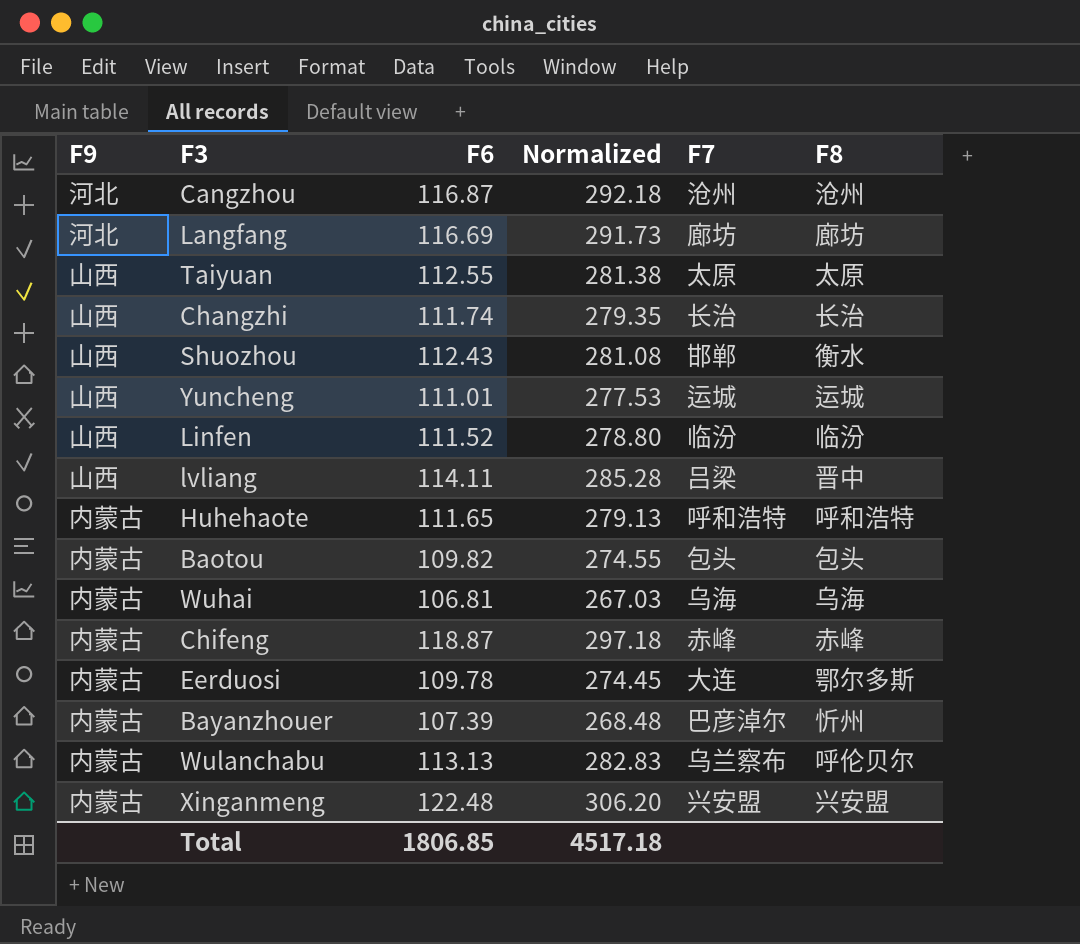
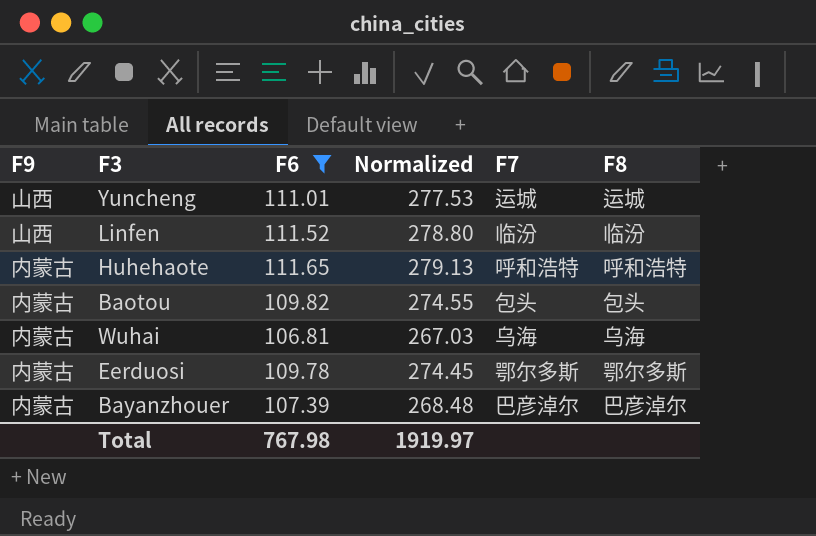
filter: none -> F6 <= 111.65
Eerduosi | F7: 大连 -> 鄂尔多斯
Bayanzhouer | F8: 忻州 -> 巴彦淖尔
Total | F6: 1806.85 -> 767.98
Total | Normalized: 4517.18 -> 1919.97

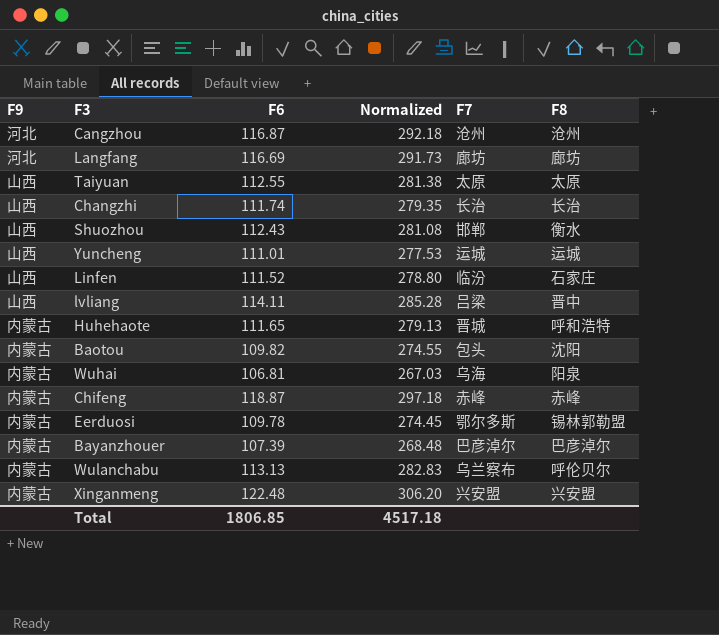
filter: F6 <= 111.65 -> none
Linfen | F8: 临汾 -> 石家庄
Huhehaote | F7: 呼和浩特 -> 晋城
Baotou | F8: 包头 -> 沈阳
Wuhai | F8: 乌海 -> 阳泉
Eerduosi | F8: 鄂尔多斯 -> 锡林郭勒盟
Total | F6: 767.98 -> 1806.85
Total | Normalized: 1919.97 -> 4517.18

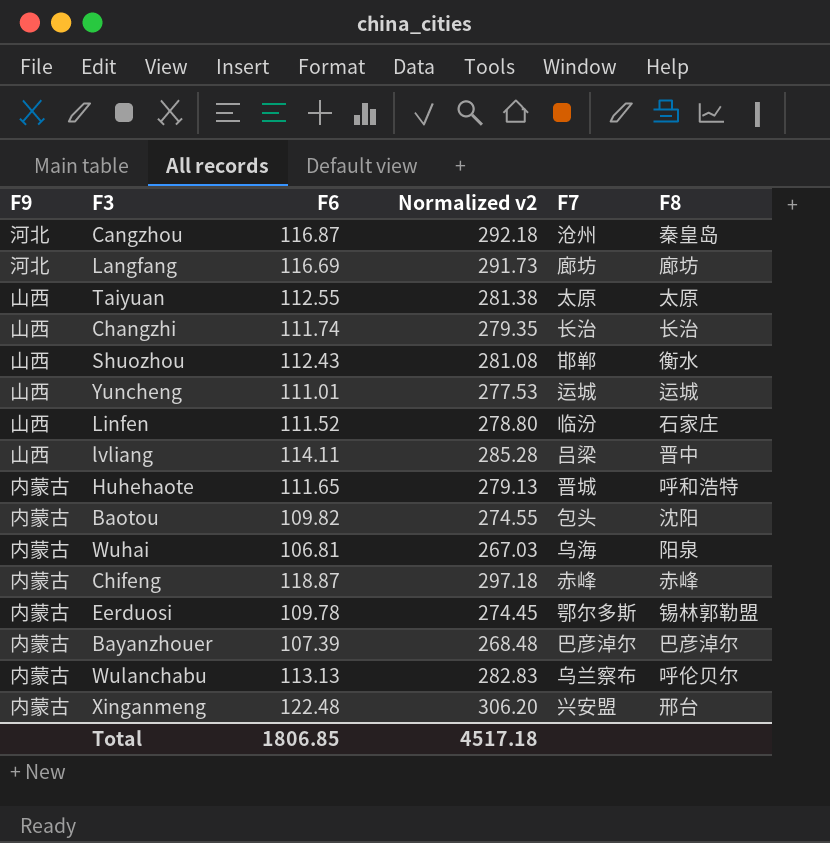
column name: Normalized -> Normalized v2
Cangzhou | F8: 沧州 -> 秦皇岛
Xinganmeng | F8: 兴安盟 -> 邢台

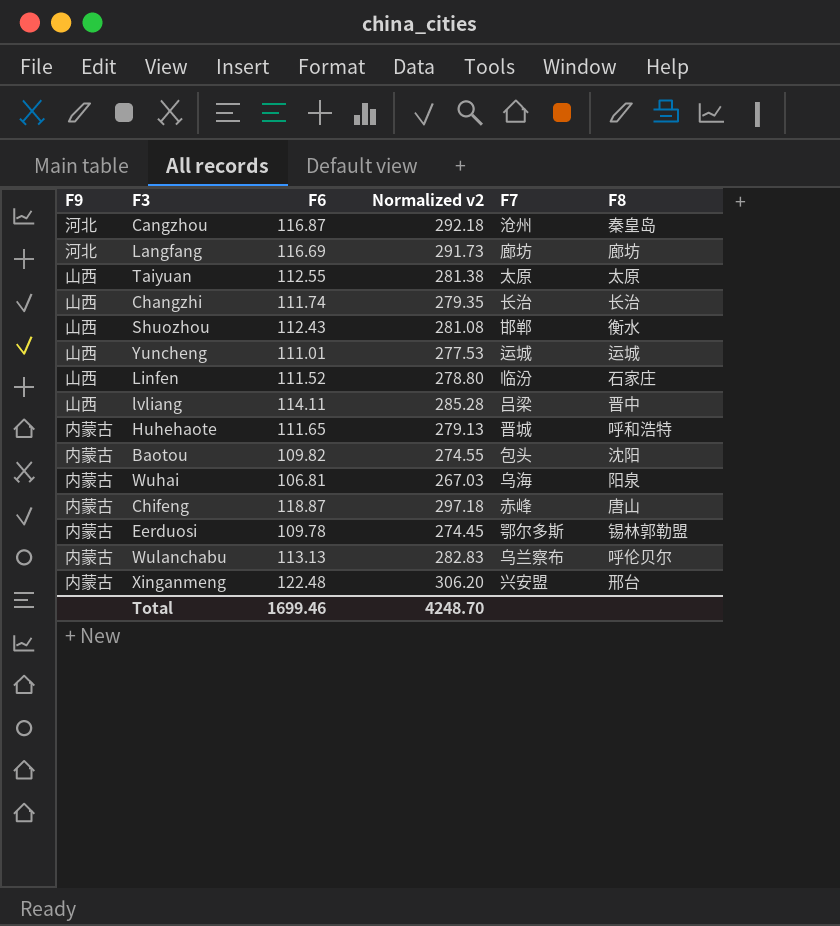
row Bayanzhouer: 内蒙古 | 107.39 | 268.48 | 巴彦淖尔 | 巴彦淖尔 -> none
Chifeng | F8: 赤峰 -> 唐山
Total | F6: 1806.85 -> 1699.46
Total | Normalized v2: 4517.18 -> 4248.70

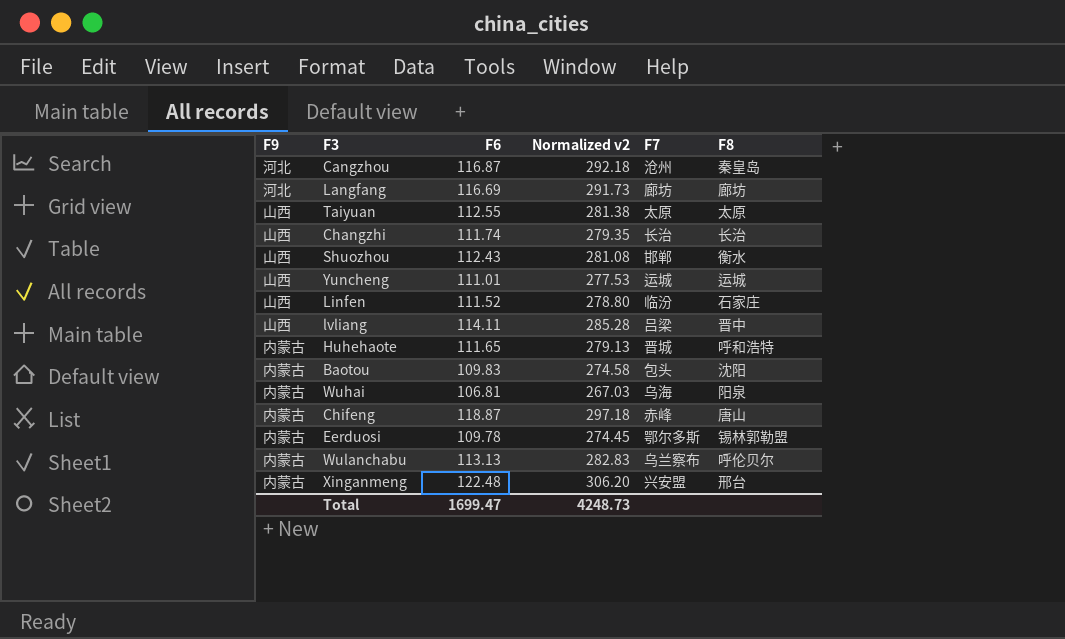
Baotou | F6: 109.82 -> 109.83
Baotou | Normalized v2: 274.55 -> 274.58
Total | F6: 1699.46 -> 1699.47
Total | Normalized v2: 4248.70 -> 4248.73

